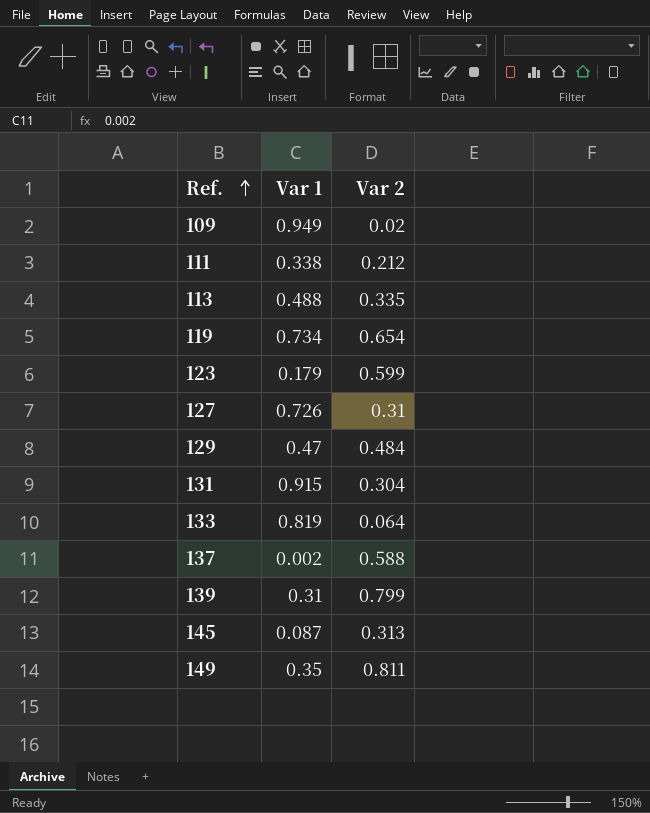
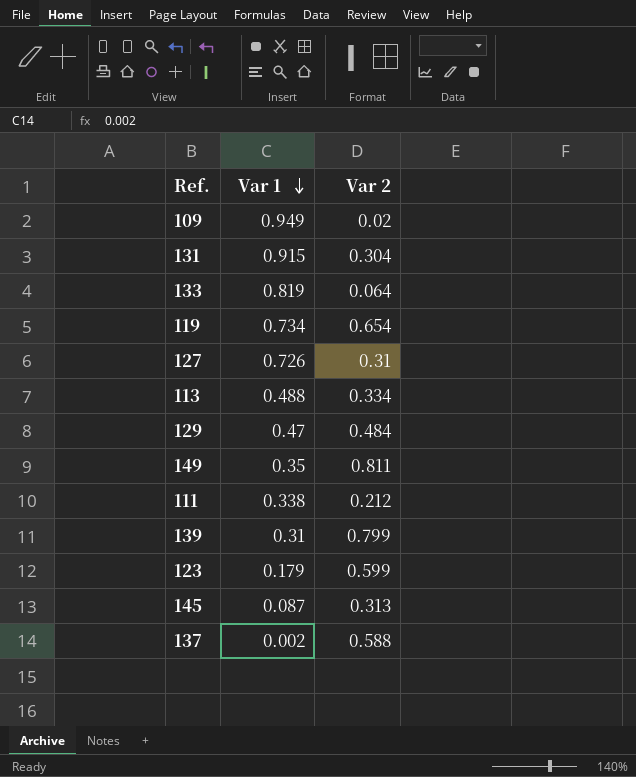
row order: Ref. ascending -> Var 1 descending
113 | Var 2: 0.335 -> 0.334

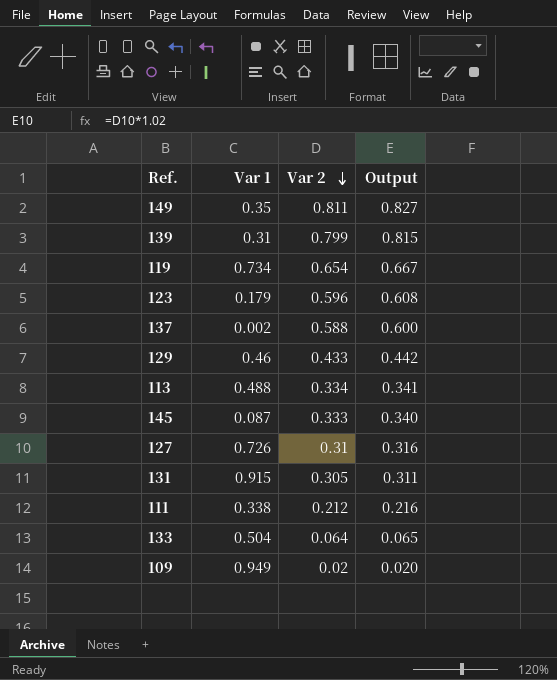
row order: Var 1 descending -> Var 2 descending
column Output | formula: none -> [Var 2] * 1.02
123 | Var 2: 0.599 -> 0.596
129 | Var 1: 0.47 -> 0.46
129 | Var 2: 0.484 -> 0.433
145 | Var 2: 0.313 -> 0.333
131 | Var 2: 0.304 -> 0.305
133 | Var 1: 0.819 -> 0.504

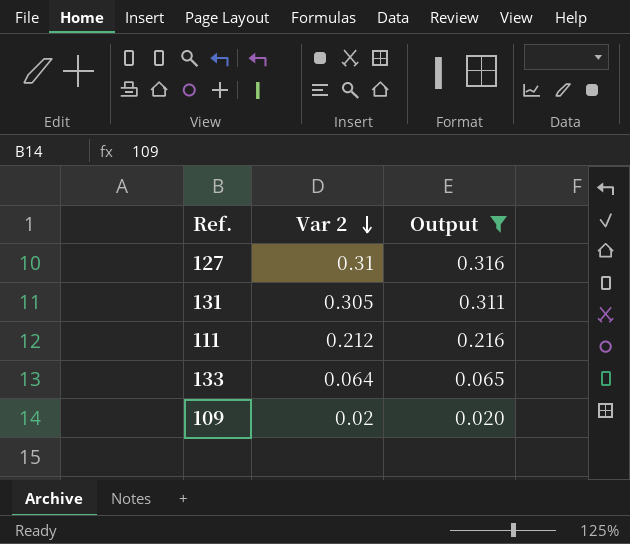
filter: none -> Output <= 0.316
column Var 1 | position: 2 -> none

